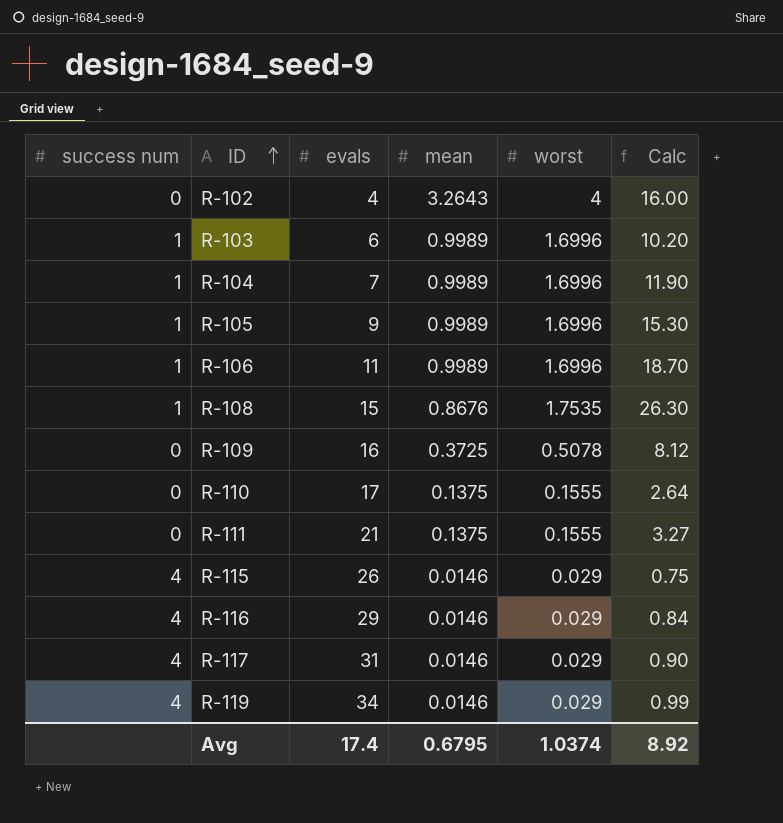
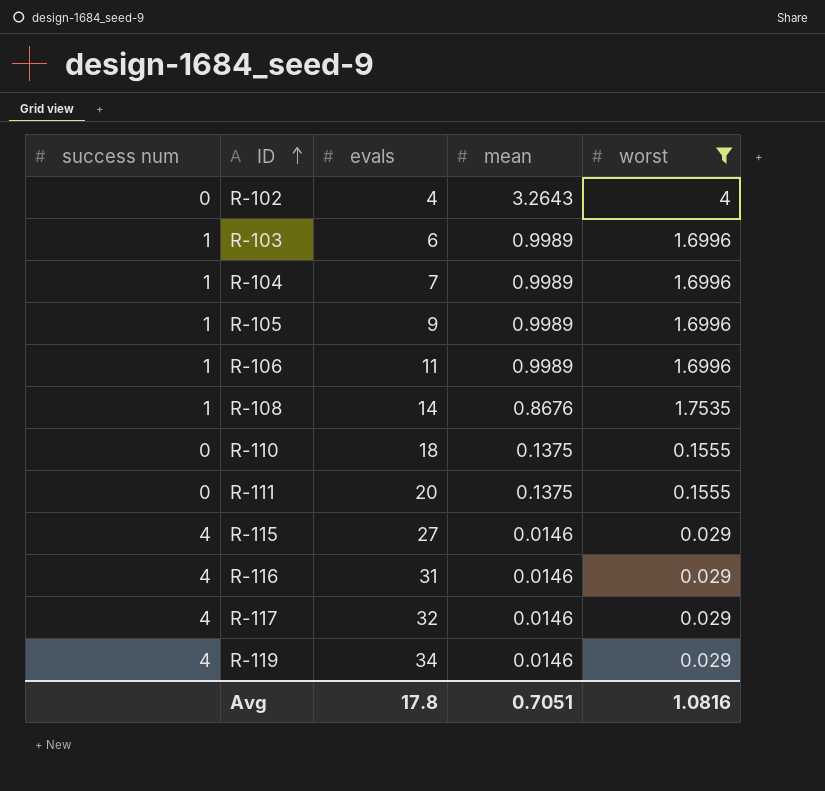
filter: none -> worst != 0.5078
column Calc | formula: [evals] * [worst] -> none
R-108 | evals: 15 -> 14
R-110 | evals: 17 -> 18
R-111 | evals: 21 -> 20
R-115 | evals: 26 -> 27
R-116 | evals: 29 -> 31
R-117 | evals: 31 -> 32
Avg | evals: 17.4 -> 17.8
Avg | mean: 0.6795 -> 0.7051
Avg | worst: 1.0374 -> 1.0816

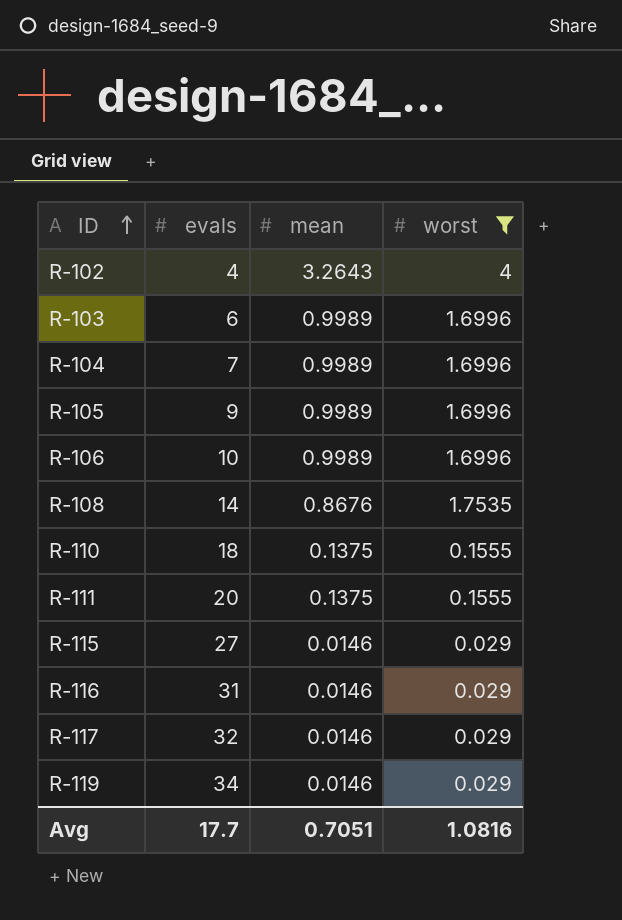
column success num | position: 1 -> none
R-106 | evals: 11 -> 10
Avg | evals: 17.8 -> 17.7

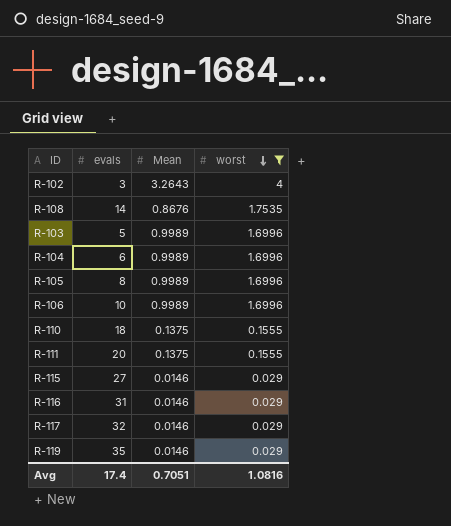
row order: ID ascending -> worst descending
column name: mean -> Mean
R-102 | evals: 4 -> 3
R-103 | evals: 6 -> 5
R-104 | evals: 7 -> 6
R-105 | evals: 9 -> 8
R-119 | evals: 34 -> 35
Avg | evals: 17.7 -> 17.4

